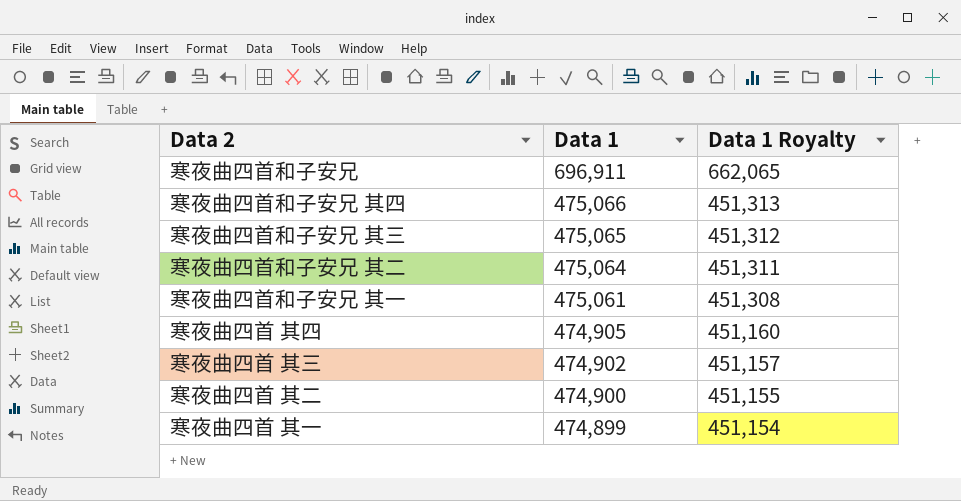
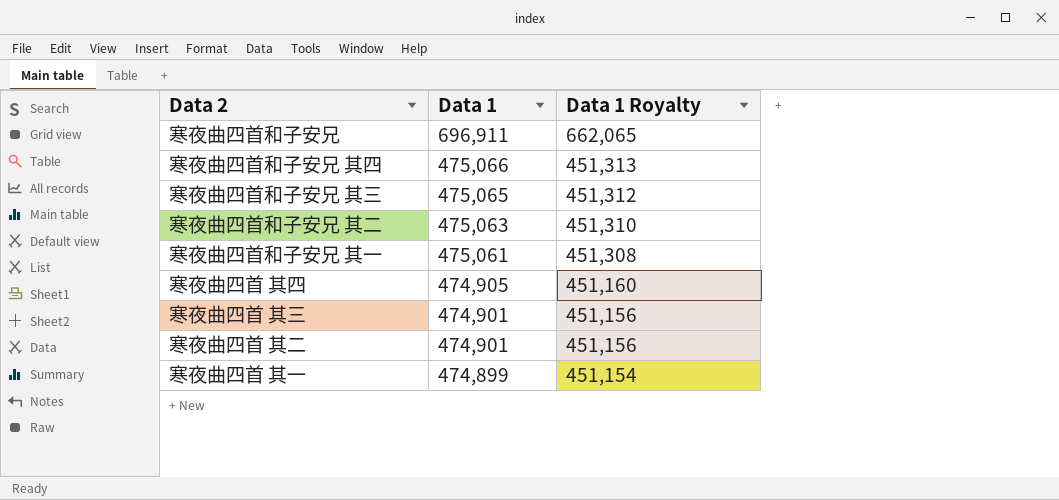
寒夜曲四首和子安兄 其二 | Data 1: 475,064 -> 475,063
寒夜曲四首和子安兄 其二 | Data 1 Royalty: 451,311 -> 451,310
寒夜曲四首 其三 | Data 1: 474,902 -> 474,901
寒夜曲四首 其三 | Data 1 Royalty: 451,157 -> 451,156
寒夜曲四首 其二 | Data 1: 474,900 -> 474,901
寒夜曲四首 其二 | Data 1 Royalty: 451,155 -> 451,156

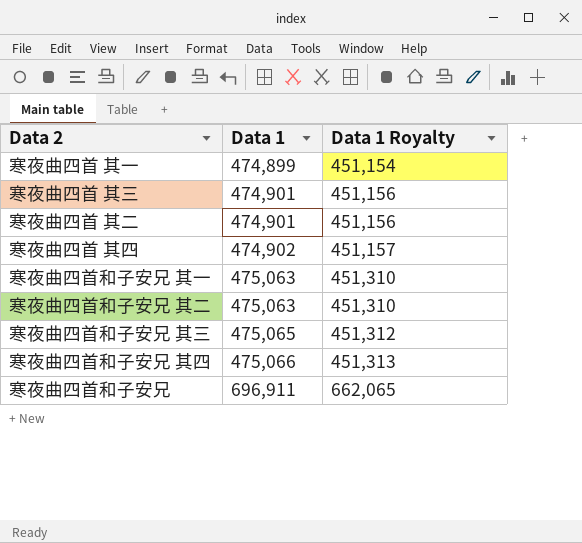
row order: Data 1 descending -> Data 1 ascending
寒夜曲四首 其四 | Data 1: 474,905 -> 474,902
寒夜曲四首 其四 | Data 1 Royalty: 451,160 -> 451,157
寒夜曲四首和子安兄 其一 | Data 1: 475,061 -> 475,063
寒夜曲四首和子安兄 其一 | Data 1 Royalty: 451,308 -> 451,310

